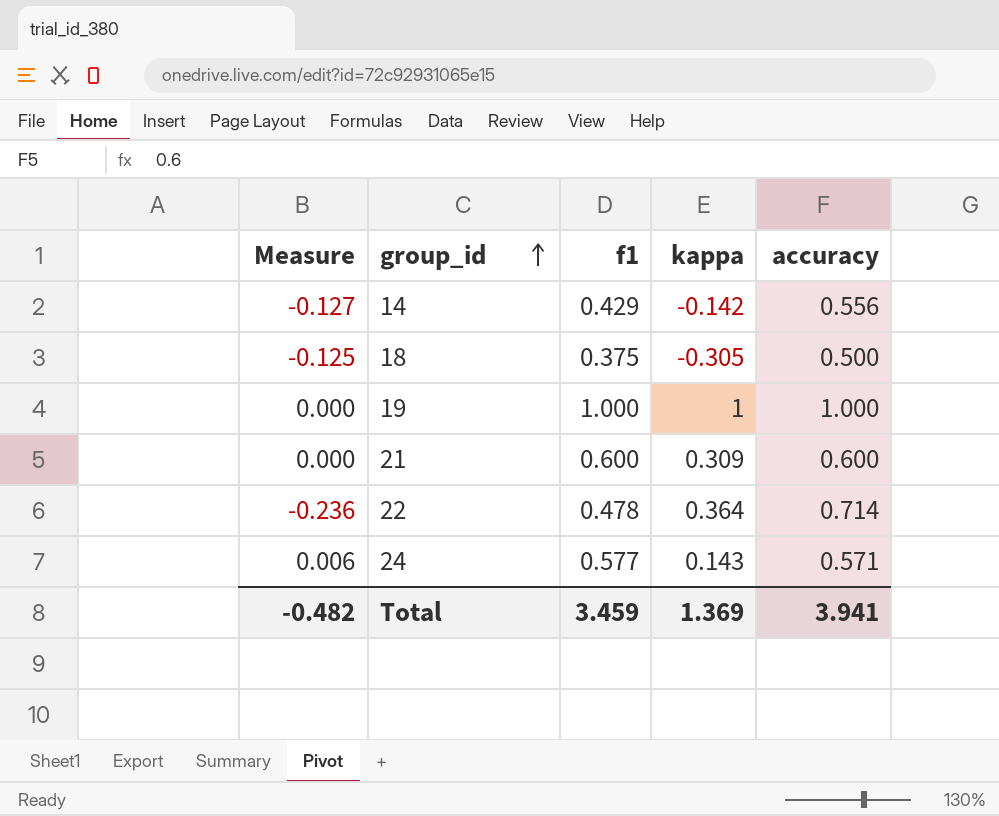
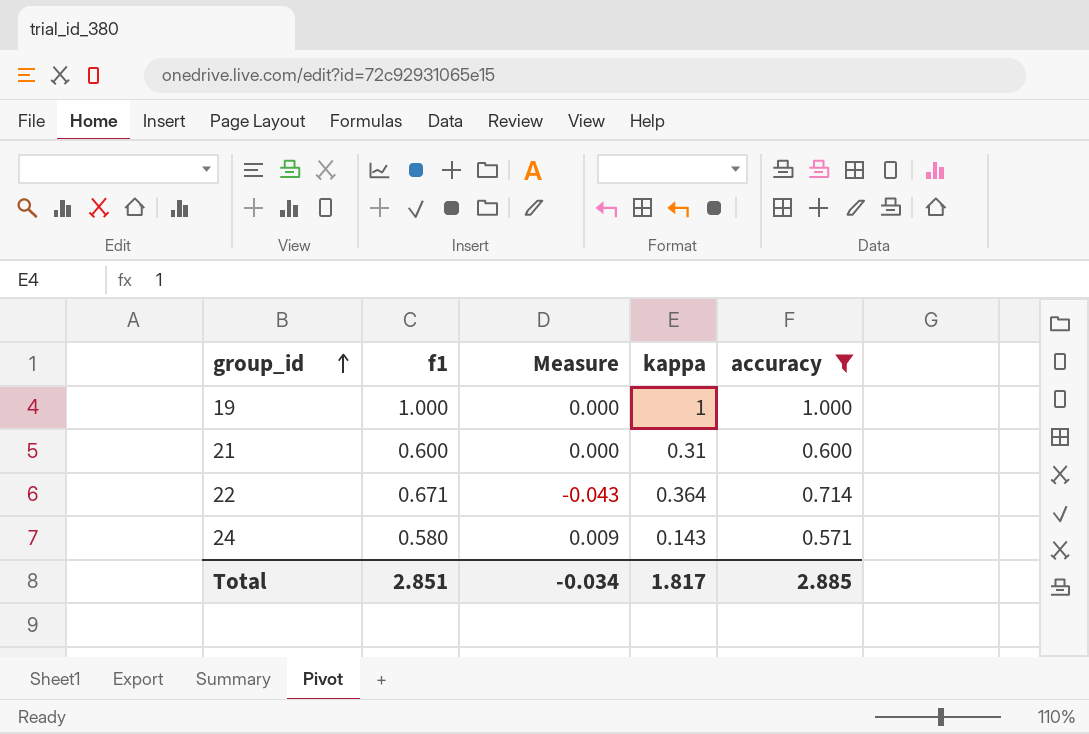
filter: none -> accuracy >= 0.571
column Measure | position: 1 -> 3
21 | kappa: 0.309 -> 0.31
22 | f1: 0.478 -> 0.671
22 | Measure: -0.236 -> -0.043
24 | f1: 0.577 -> 0.580
24 | Measure: 0.006 -> 0.009
Total | f1: 3.459 -> 2.851
Total | Measure: -0.482 -> -0.034
Total | kappa: 1.369 -> 1.817
Total | accuracy: 3.941 -> 2.885

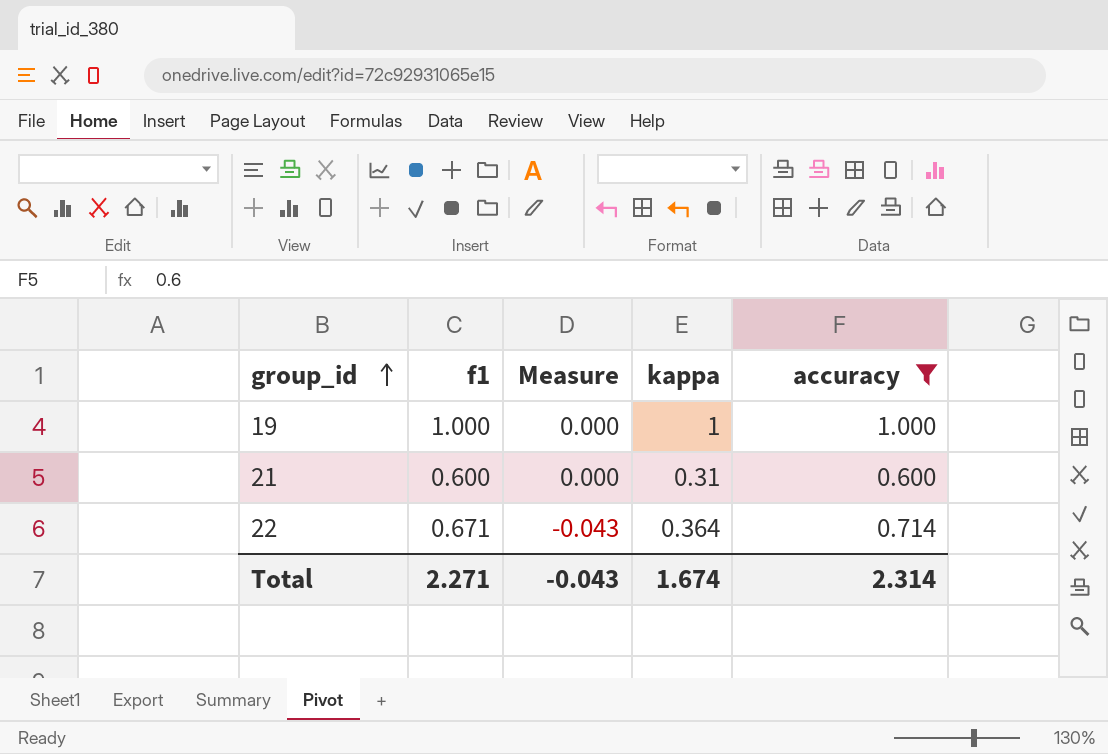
row 24: 0.580 | 0.009 | 0.143 | 0.571 -> none
Total | f1: 2.851 -> 2.271
Total | Measure: -0.034 -> -0.043
Total | kappa: 1.817 -> 1.674
Total | accuracy: 2.885 -> 2.314

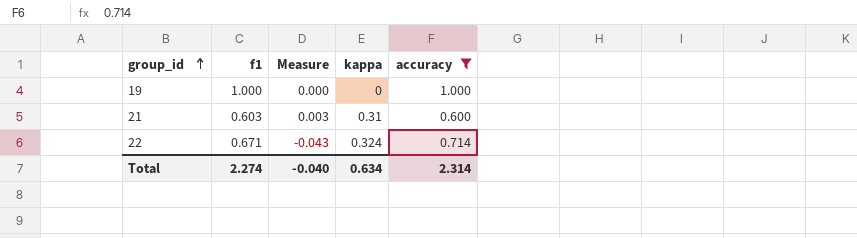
19 | kappa: 1 -> 0
21 | f1: 0.600 -> 0.603
21 | Measure: 0.000 -> 0.003
22 | kappa: 0.364 -> 0.324
Total | f1: 2.271 -> 2.274
Total | Measure: -0.043 -> -0.040
Total | kappa: 1.674 -> 0.634

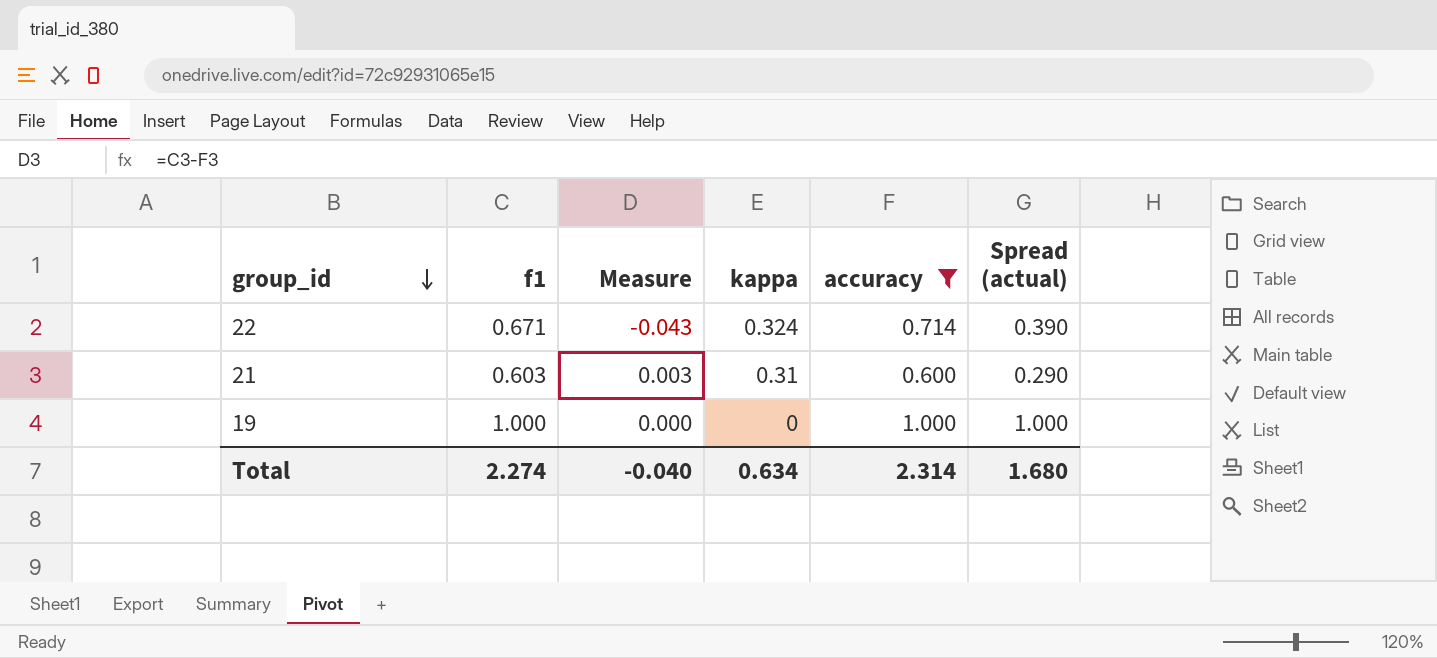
row order: group_id ascending -> group_id descending
column Spread (actual) | formula: none -> [accuracy] - [kappa]

